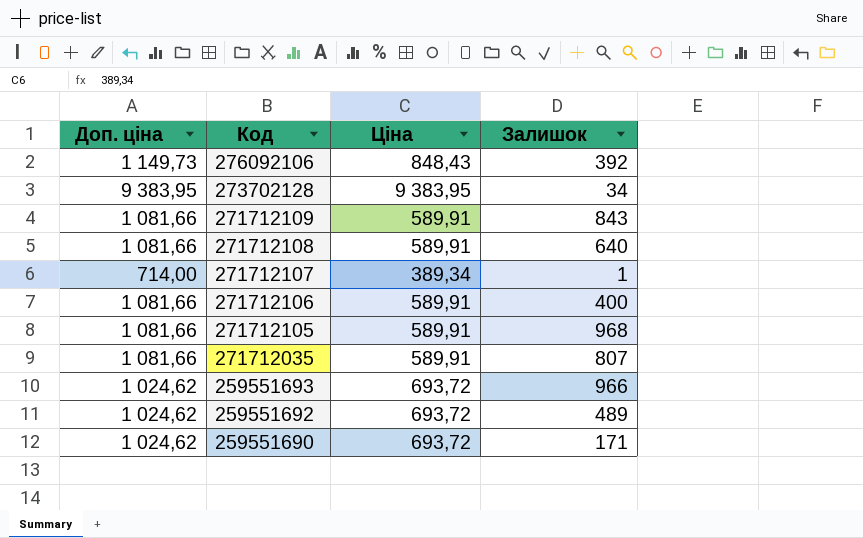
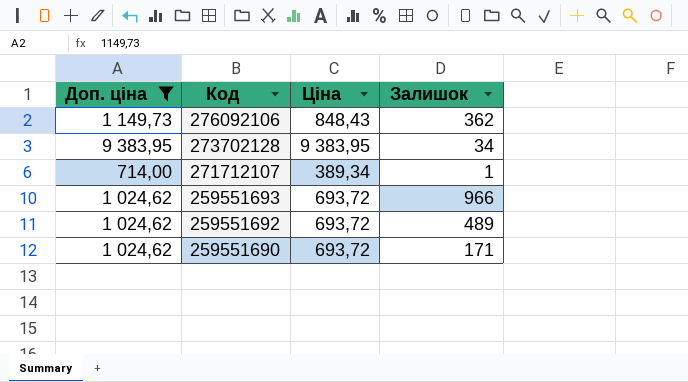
filter: none -> Доп. ціна != 1 081,66
276092106 | Залишок: 392 -> 362

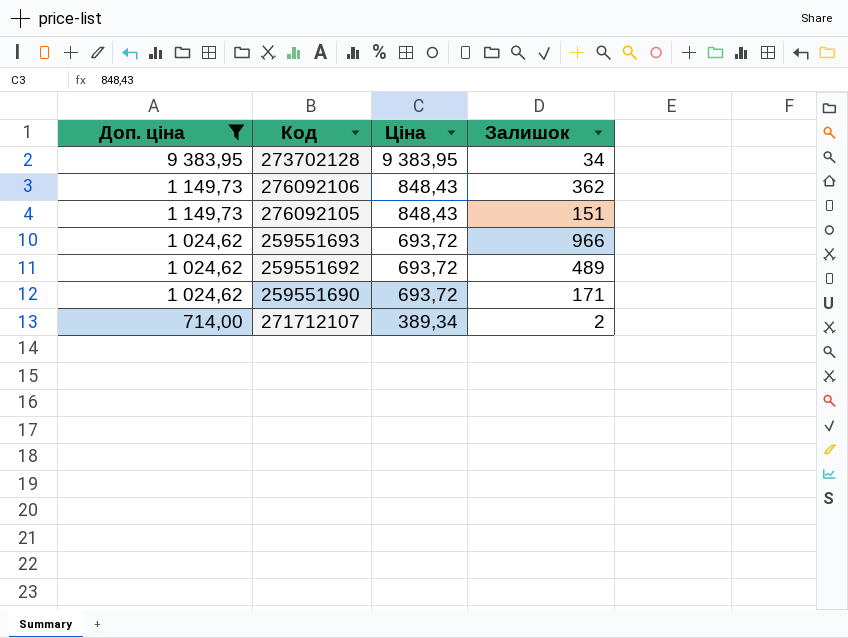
row order: Код descending -> Доп. ціна descending
row 276092105: none -> 1 149,73 | 848,43 | 151
271712107 | Залишок: 1 -> 2

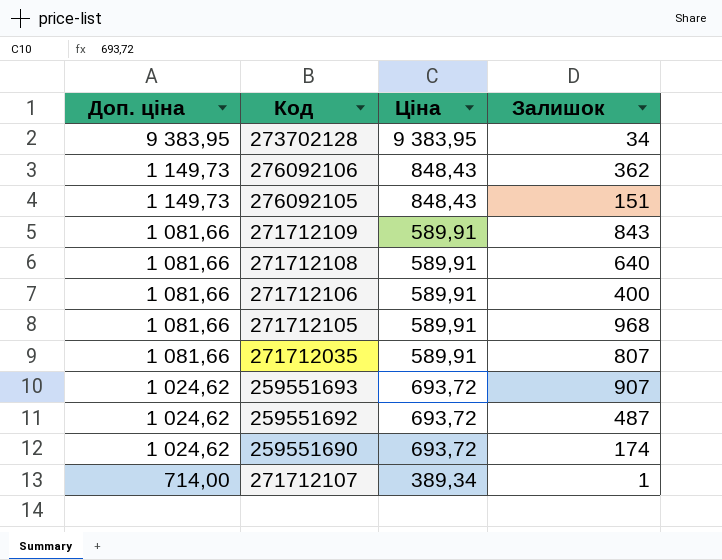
filter: Доп. ціна != 1 081,66 -> none
259551693 | Залишок: 966 -> 907
259551692 | Залишок: 489 -> 487
259551690 | Залишок: 171 -> 174
271712107 | Залишок: 2 -> 1

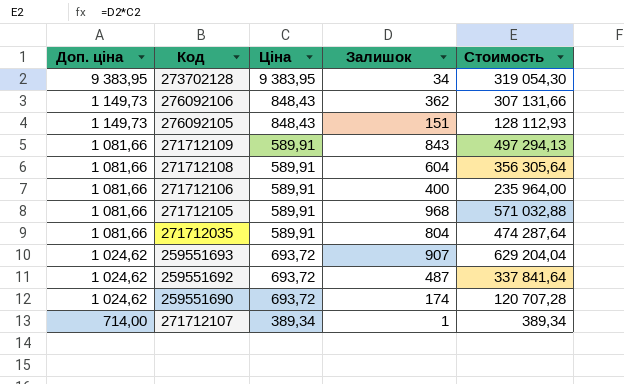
column Стоимость | formula: none -> [Ціна] * [Залишок]
271712108 | Залишок: 640 -> 604
271712035 | Залишок: 807 -> 804

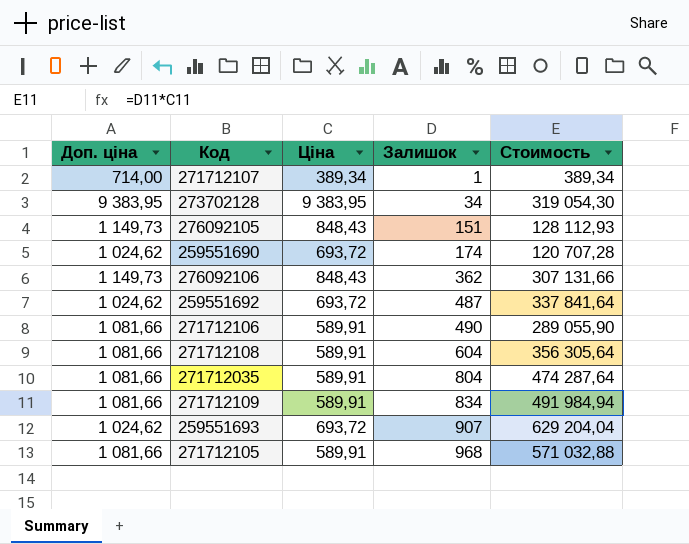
row order: Доп. ціна descending -> Залишок ascending
271712106 | Залишок: 400 -> 490
271712106 | Стоимость: 235 964,00 -> 289 055,90
271712109 | Залишок: 843 -> 834
271712109 | Стоимость: 497 294,13 -> 491 984,94

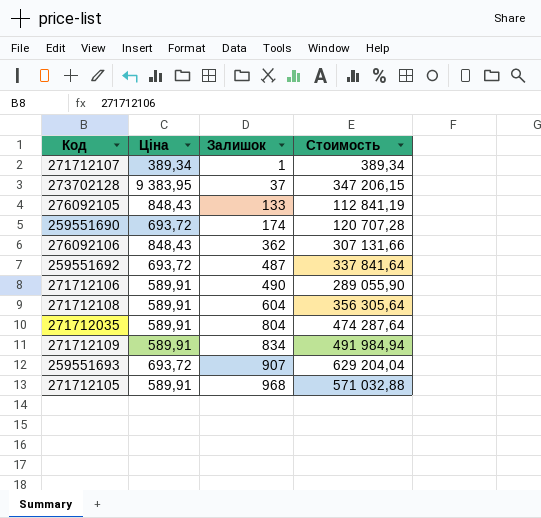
column Доп. ціна | position: 1 -> none
273702128 | Залишок: 34 -> 37
273702128 | Стоимость: 319 054,30 -> 347 206,15
276092105 | Залишок: 151 -> 133
276092105 | Стоимость: 128 112,93 -> 112 841,19

